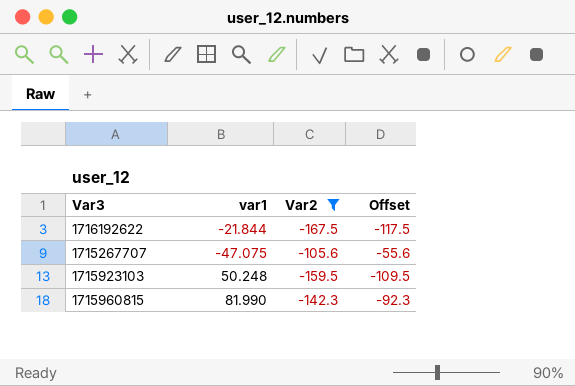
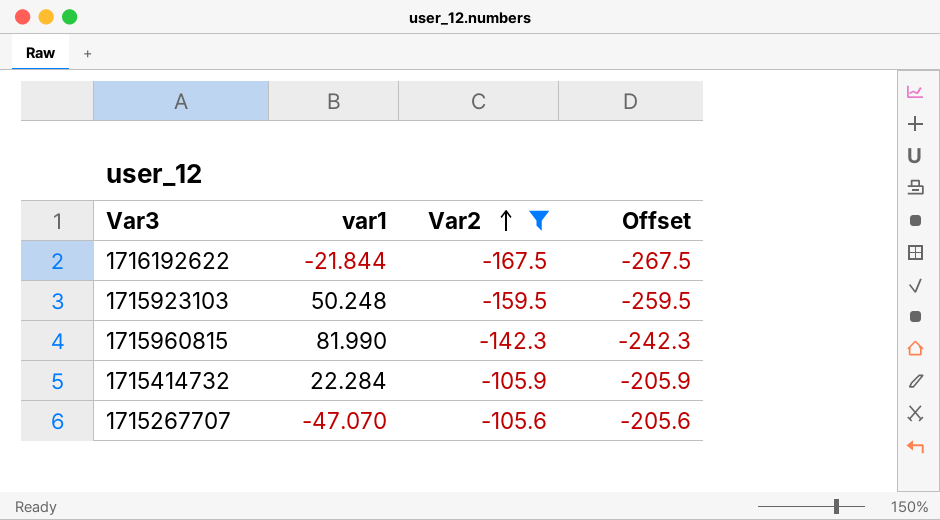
row order: none -> Var2 ascending
column Offset | formula: [Var2] + 50 -> [Var2] - 100
row 1715414732: none -> 22.284 | -105.9 | -205.9
1715267707 | var1: -47.075 -> -47.070

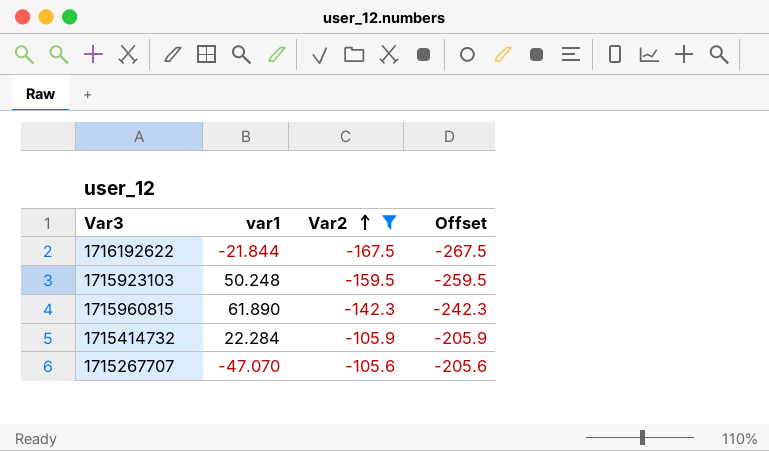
1715960815 | var1: 81.990 -> 61.890

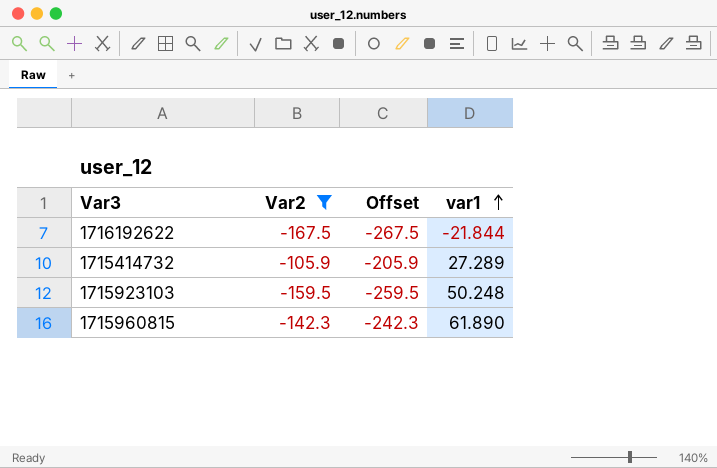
row order: Var2 ascending -> var1 ascending
column var1 | position: 2 -> 4
row 1715267707: -47.070 | -105.6 | -205.6 -> none
1715414732 | var1: 22.284 -> 27.289

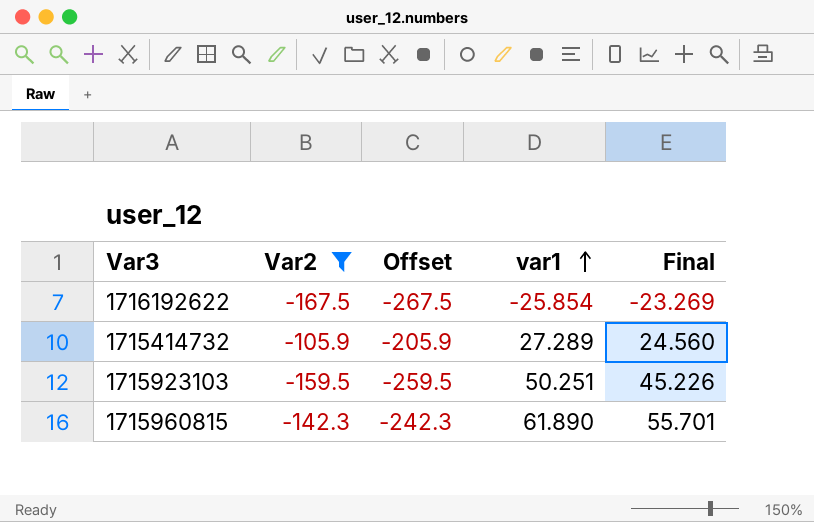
column Final | formula: none -> [var1] * 0.9
1716192622 | var1: -21.844 -> -25.854
1715923103 | var1: 50.248 -> 50.251

